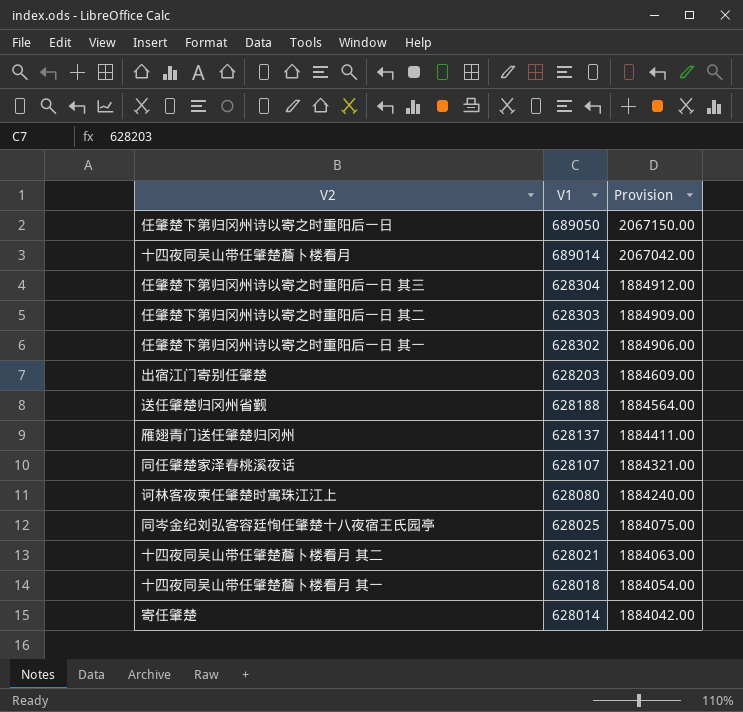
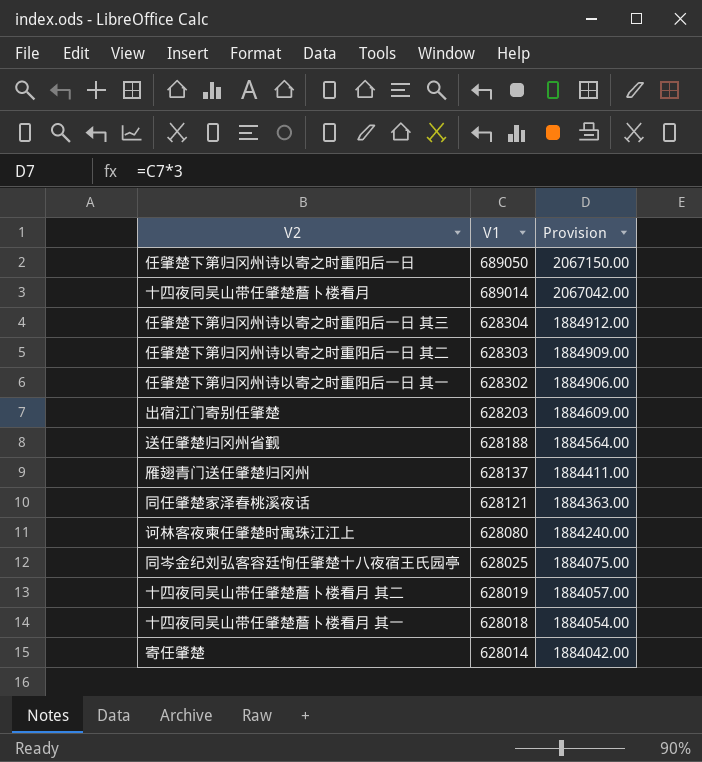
同任肇楚家泽春桃溪夜话 | V1: 628107 -> 628121
同任肇楚家泽春桃溪夜话 | Provision: 1884321.00 -> 1884363.00
十四夜同吴山带任肇楚薝卜楼看月 其二 | V1: 628021 -> 628019
十四夜同吴山带任肇楚薝卜楼看月 其二 | Provision: 1884063.00 -> 1884057.00

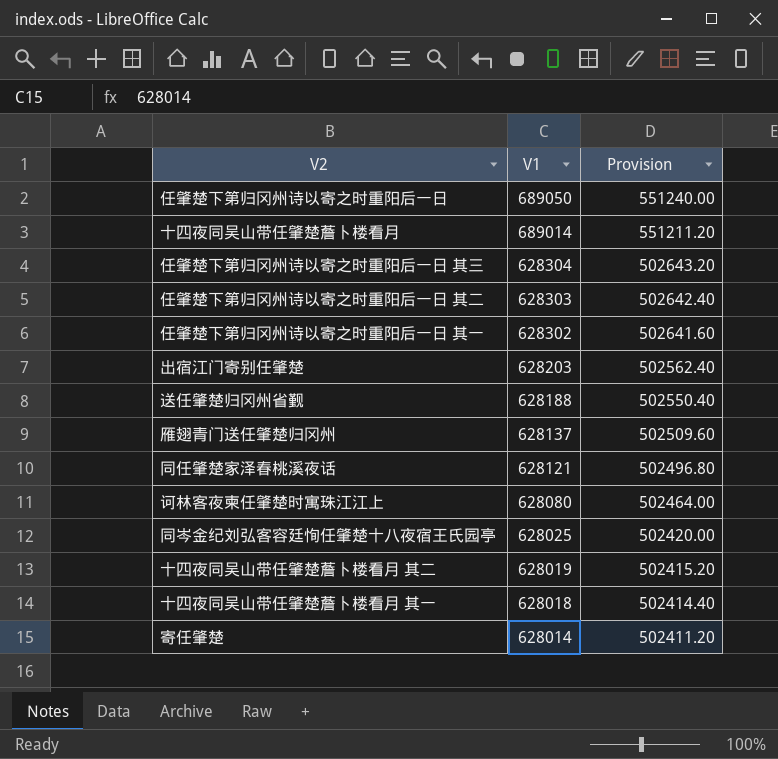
column Provision | formula: [V1] * 3 -> [V1] * 0.8

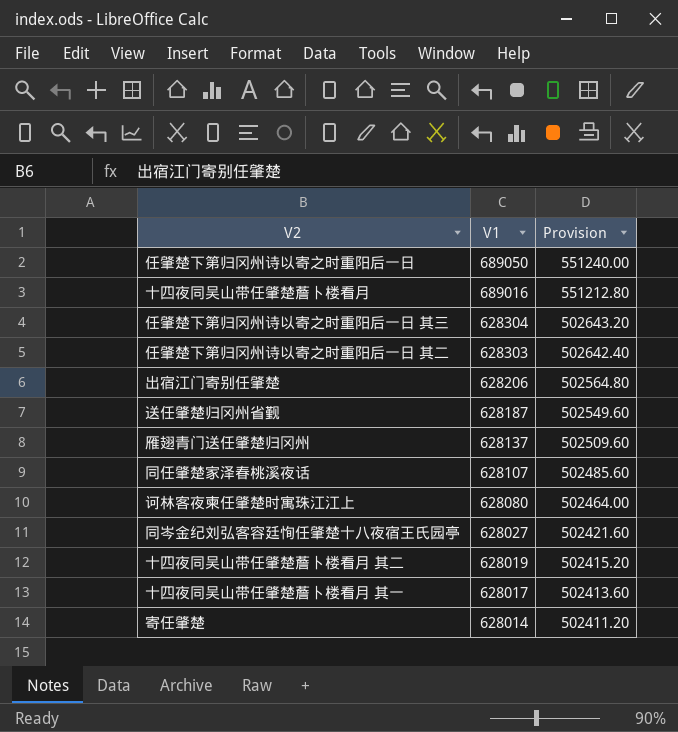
row 任肇楚下第归冈州诗以寄之时重阳后一日 其一: 628302 | 502641.60 -> none
十四夜同吴山带任肇楚薝卜楼看月 | V1: 689014 -> 689016
十四夜同吴山带任肇楚薝卜楼看月 | Provision: 551211.20 -> 551212.80
出宿江门寄别任肇楚 | V1: 628203 -> 628206
出宿江门寄别任肇楚 | Provision: 502562.40 -> 502564.80
送任肇楚归冈州省觐 | V1: 628188 -> 628187
送任肇楚归冈州省觐 | Provision: 502550.40 -> 502549.60
同任肇楚家泽春桃溪夜话 | V1: 628121 -> 628107
同任肇楚家泽春桃溪夜话 | Provision: 502496.80 -> 502485.60
同岑金纪刘弘客容廷恂任肇楚十八夜宿王氏园亭 | V1: 628025 -> 628027
同岑金纪刘弘客容廷恂任肇楚十八夜宿王氏园亭 | Provision: 502420.00 -> 502421.60
十四夜同吴山带任肇楚薝卜楼看月 其一 | V1: 628018 -> 628017
十四夜同吴山带任肇楚薝卜楼看月 其一 | Provision: 502414.40 -> 502413.60

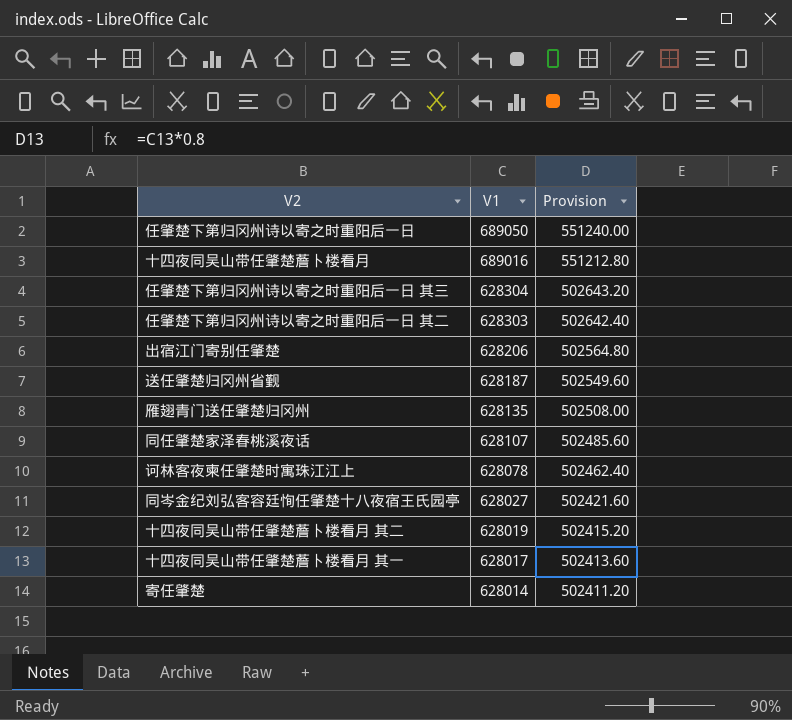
雁翅青门送任肇楚归冈州 | V1: 628137 -> 628135
雁翅青门送任肇楚归冈州 | Provision: 502509.60 -> 502508.00
诃林客夜柬任肇楚时寓珠江江上 | V1: 628080 -> 628078
诃林客夜柬任肇楚时寓珠江江上 | Provision: 502464.00 -> 502462.40

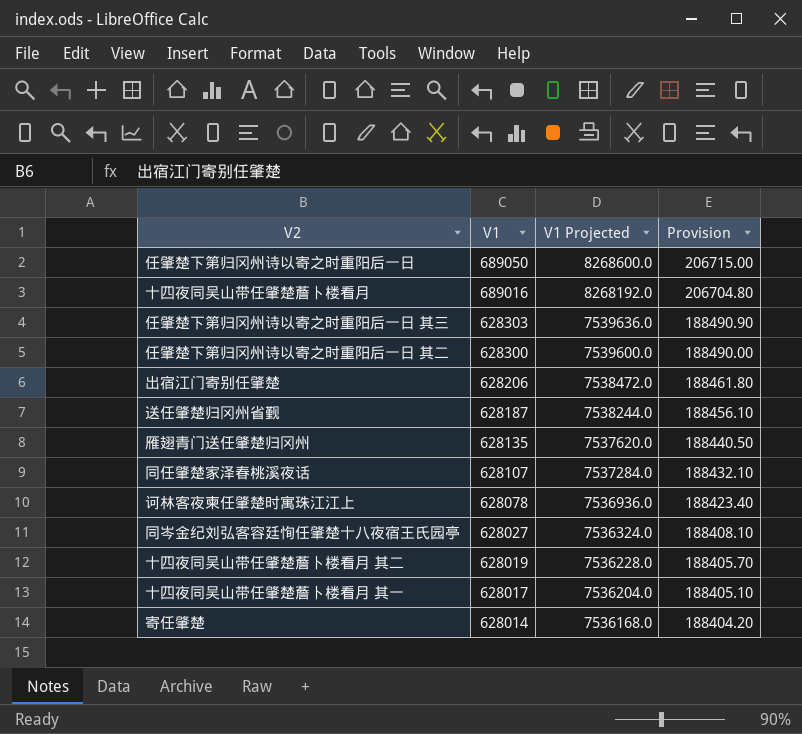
column V1 Projected | formula: none -> [V1] * 12
column Provision | formula: [V1] * 0.8 -> [V1] * 0.3
任肇楚下第归冈州诗以寄之时重阳后一日 其三 | V1: 628304 -> 628303
任肇楚下第归冈州诗以寄之时重阳后一日 其二 | V1: 628303 -> 628300

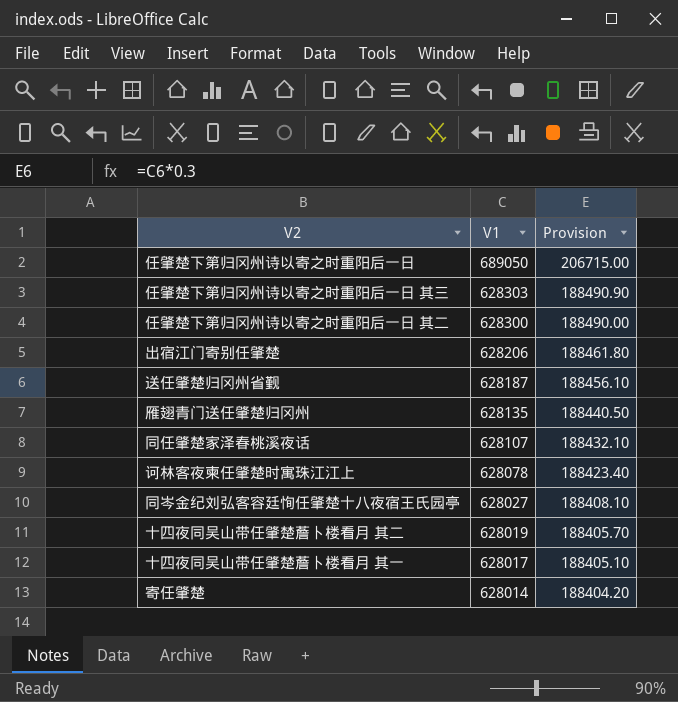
column V1 Projected | formula: [V1] * 12 -> none
row 十四夜同吴山带任肇楚薝卜楼看月: 689016 | 8268192.0 | 206704.80 -> none

